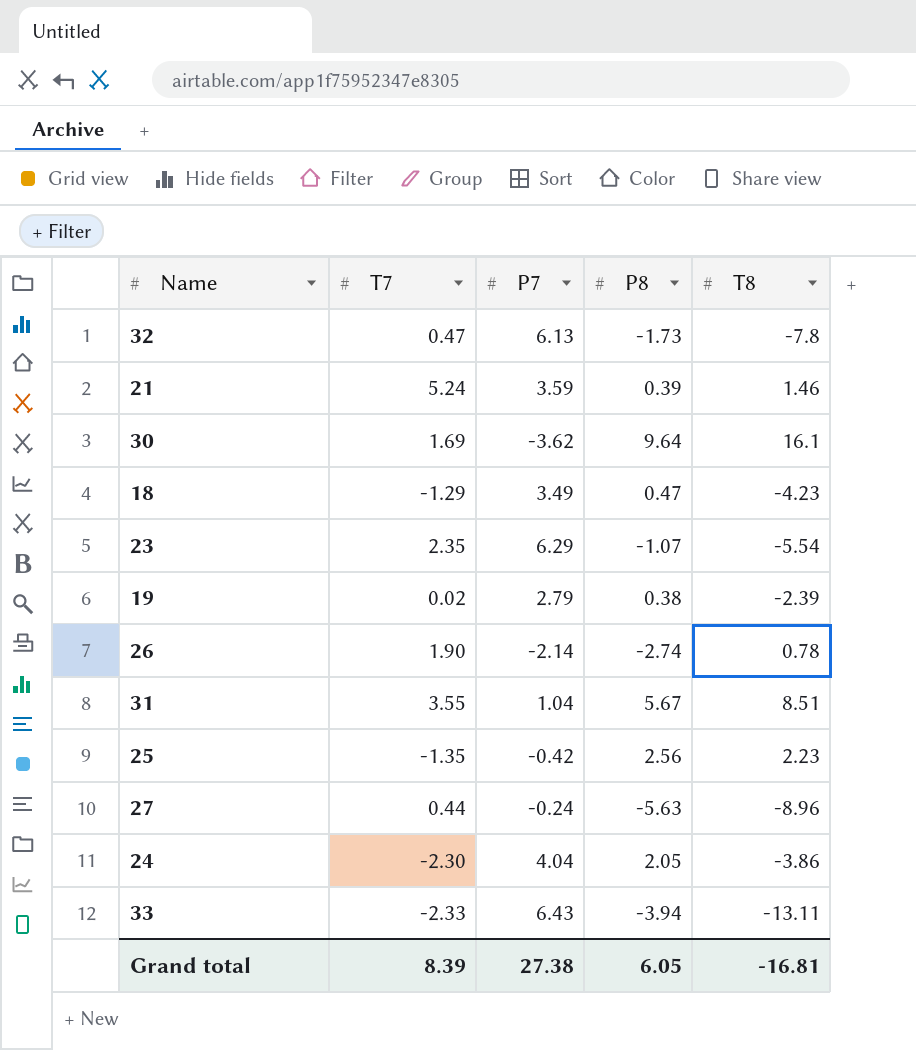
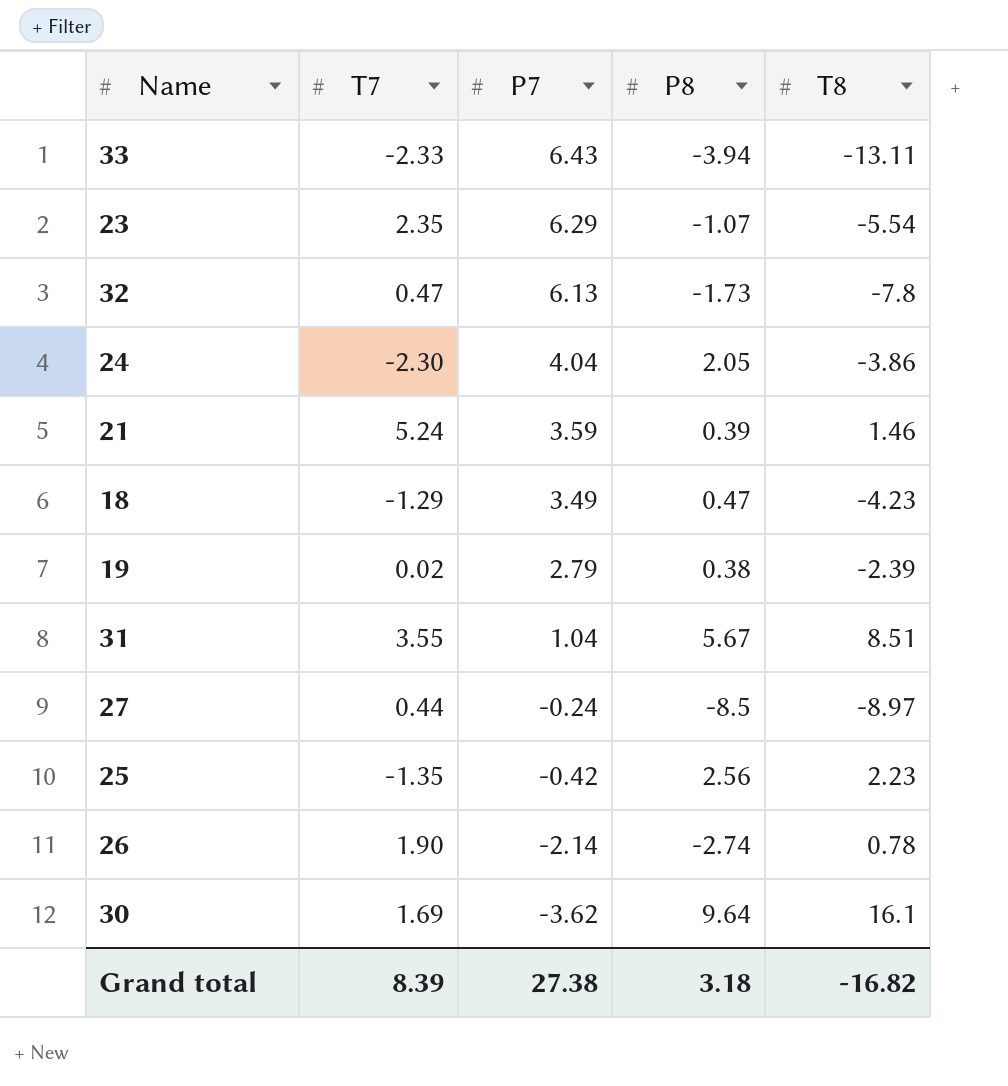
row order: none -> P7 descending
27 | P8: -5.63 -> -8.5
27 | T8: -8.96 -> -8.97
Grand total | P8: 6.05 -> 3.18
Grand total | T8: -16.81 -> -16.82

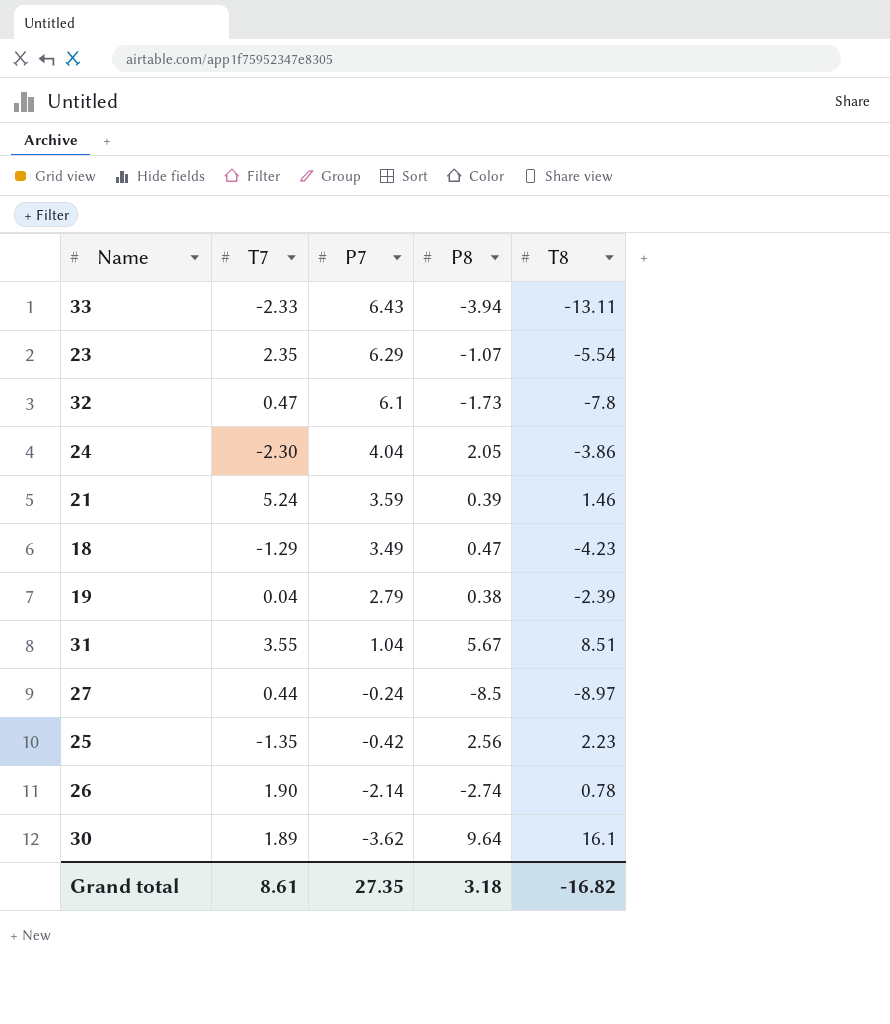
32 | P7: 6.13 -> 6.1
19 | T7: 0.02 -> 0.04
30 | T7: 1.69 -> 1.89
Grand total | T7: 8.39 -> 8.61
Grand total | P7: 27.38 -> 27.35

